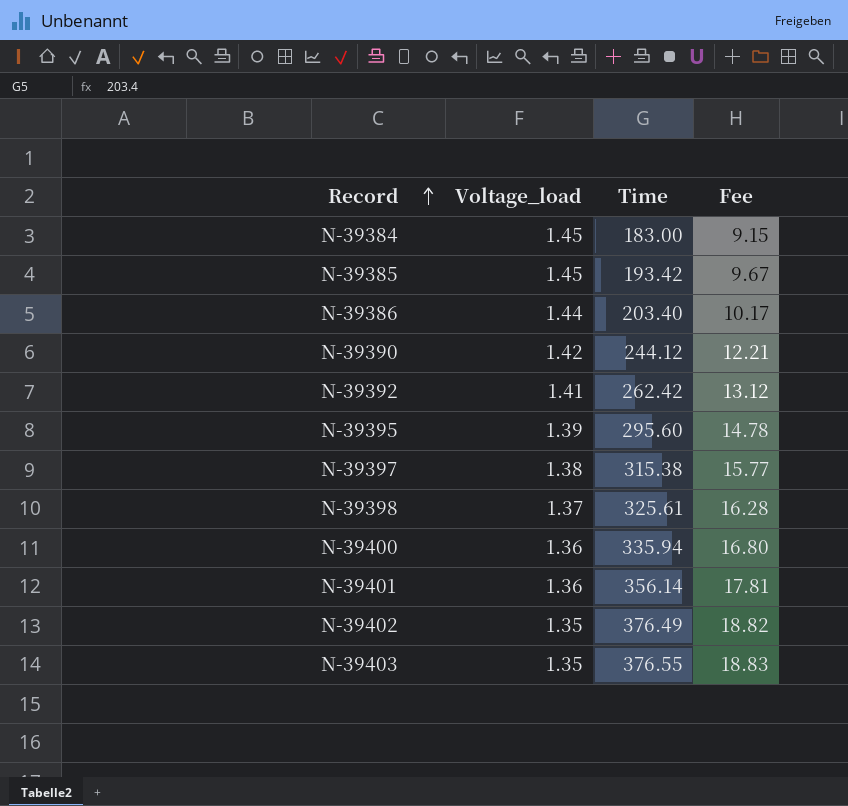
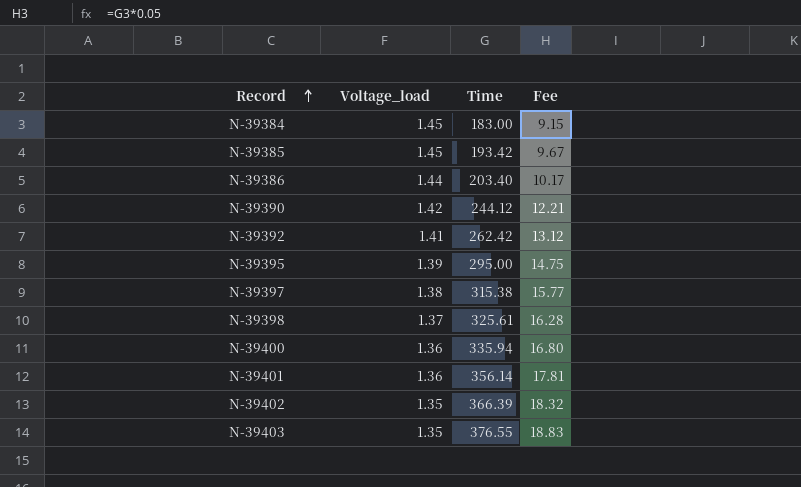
N-39395 | Time: 295.60 -> 295.00
N-39395 | Fee: 14.78 -> 14.75
N-39402 | Time: 376.49 -> 366.39
N-39402 | Fee: 18.82 -> 18.32

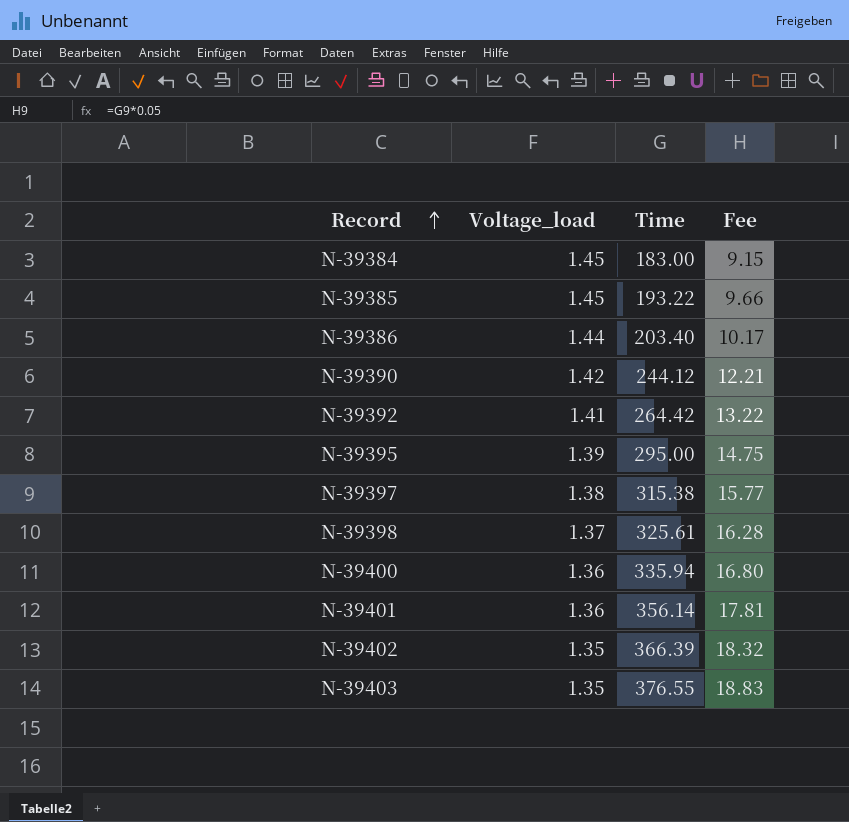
N-39385 | Time: 193.42 -> 193.22
N-39385 | Fee: 9.67 -> 9.66
N-39392 | Time: 262.42 -> 264.42
N-39392 | Fee: 13.12 -> 13.22

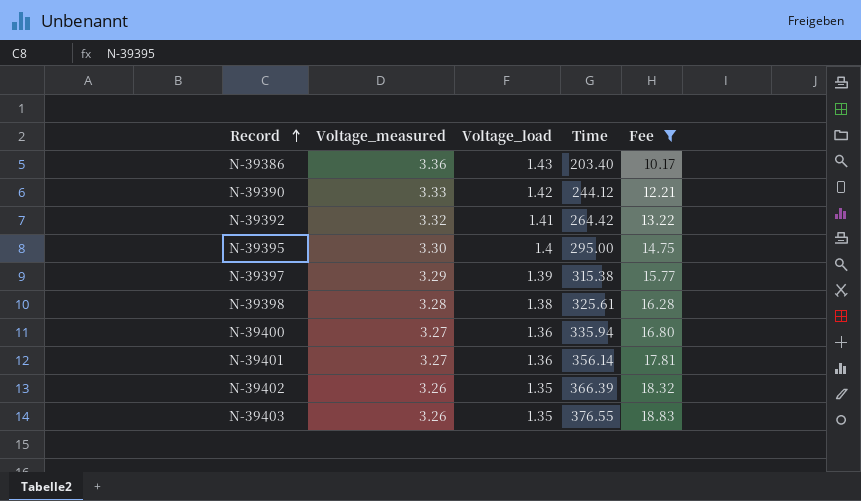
filter: none -> Fee >= 10.17
column Voltage_measured | position: none -> 2
N-39386 | Voltage_load: 1.44 -> 1.43
N-39395 | Voltage_load: 1.39 -> 1.4
N-39397 | Voltage_load: 1.38 -> 1.39
N-39398 | Voltage_load: 1.37 -> 1.38

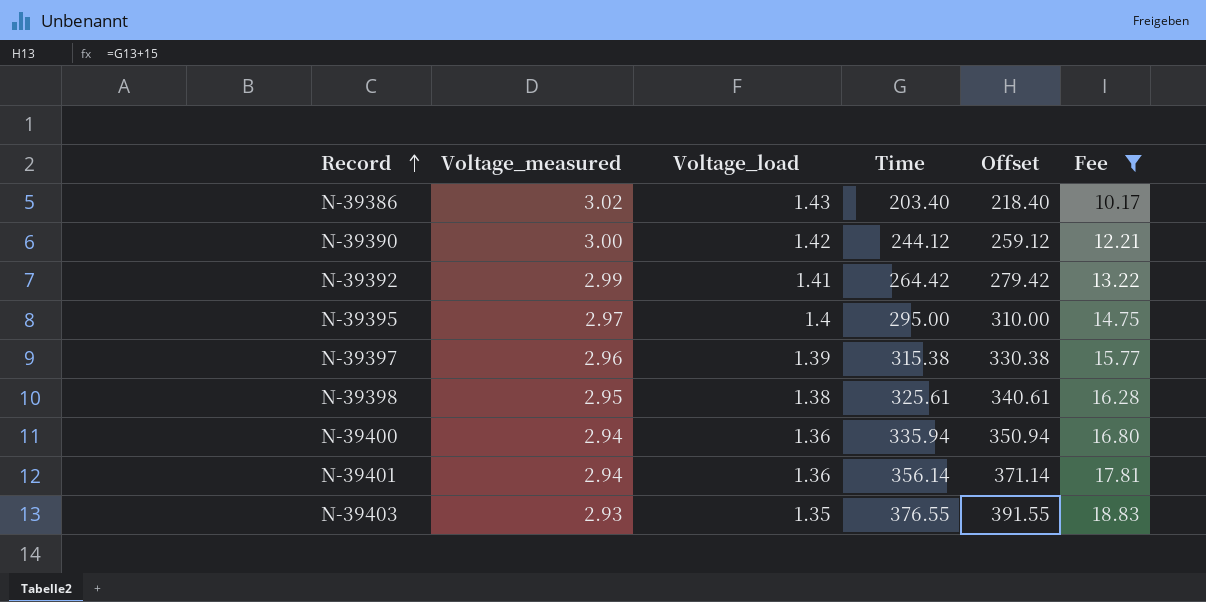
column Offset | formula: none -> [Time] + 15
row N-39402: 3.26 | 1.35 | 366.39 | 18.32 -> none
N-39386 | Voltage_measured: 3.36 -> 3.02
N-39390 | Voltage_measured: 3.33 -> 3.00
N-39392 | Voltage_measured: 3.32 -> 2.99
N-39395 | Voltage_measured: 3.30 -> 2.97
N-39397 | Voltage_measured: 3.29 -> 2.96
N-39398 | Voltage_measured: 3.28 -> 2.95
N-39400 | Voltage_measured: 3.27 -> 2.94
N-39401 | Voltage_measured: 3.27 -> 2.94
N-39403 | Voltage_measured: 3.26 -> 2.93

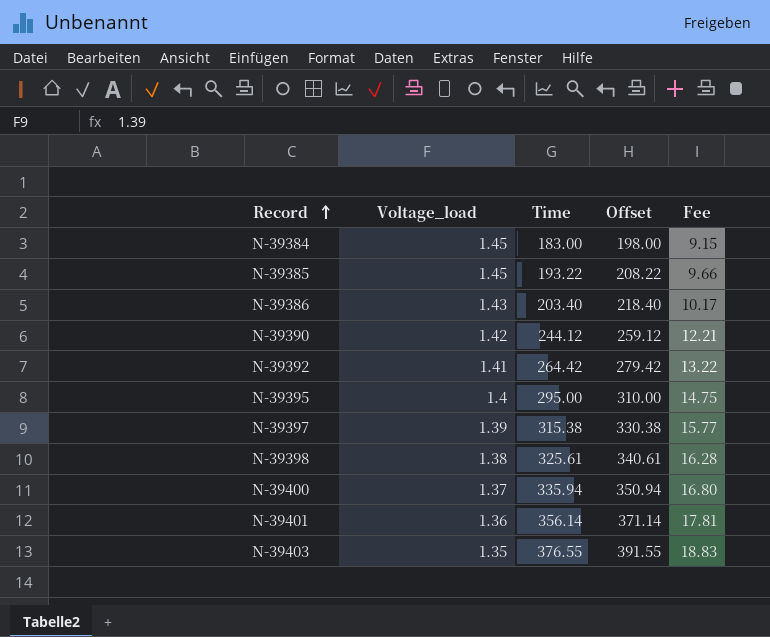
filter: Fee >= 10.17 -> none
column Voltage_measured | position: 2 -> none
N-39400 | Voltage_load: 1.36 -> 1.37

